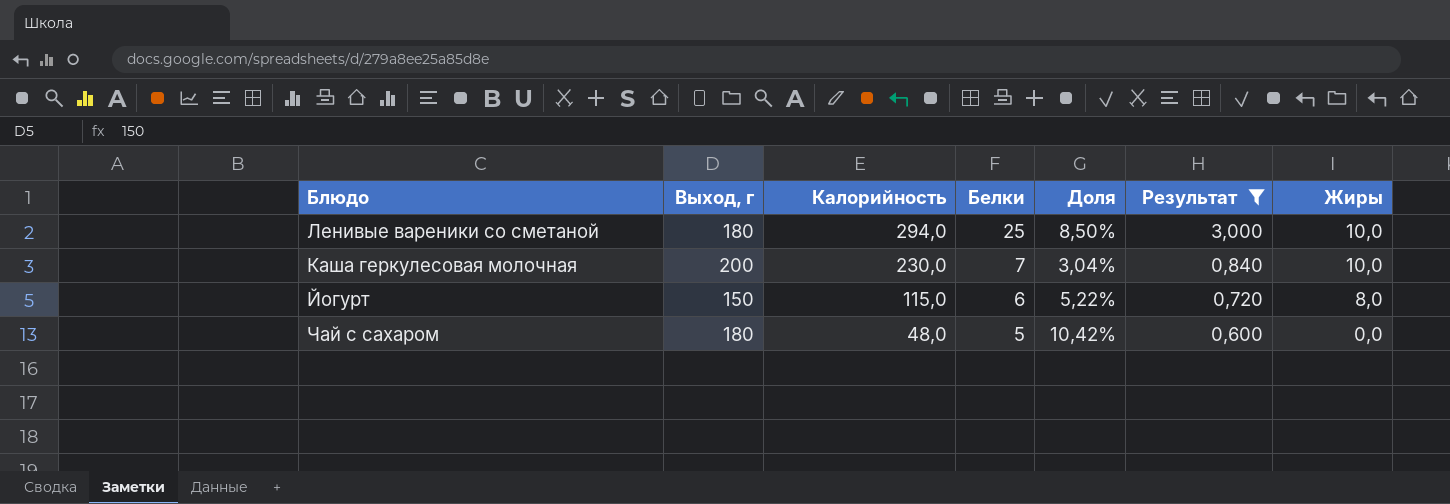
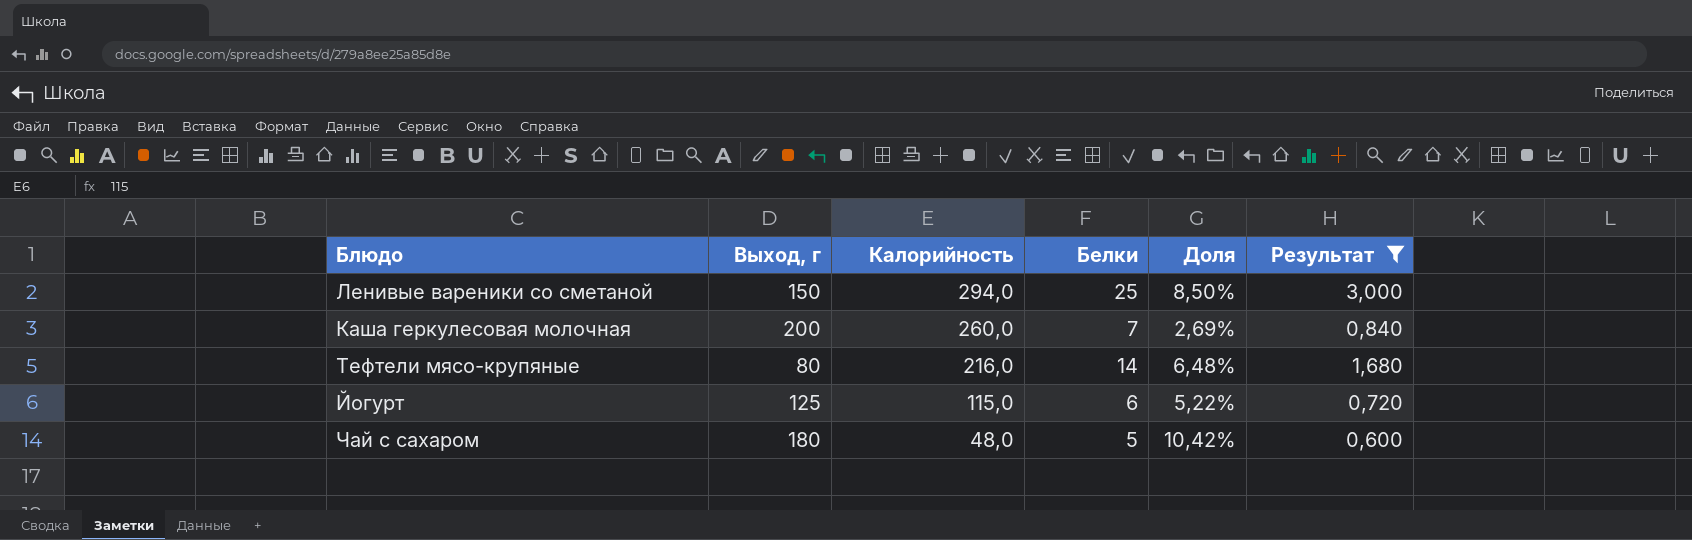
column Жиры | position: 7 -> none
Ленивые вареники со сметаной | Выход, г: 180 -> 150
Каша геркулесовая молочная | Калорийность: 230,0 -> 260,0
Каша геркулесовая молочная | Доля: 3,04% -> 2,69%
row Тефтели мясо-крупяные: none -> 80 | 216,0 | 14 | 6,48% | 1,680
Йогурт | Выход, г: 150 -> 125

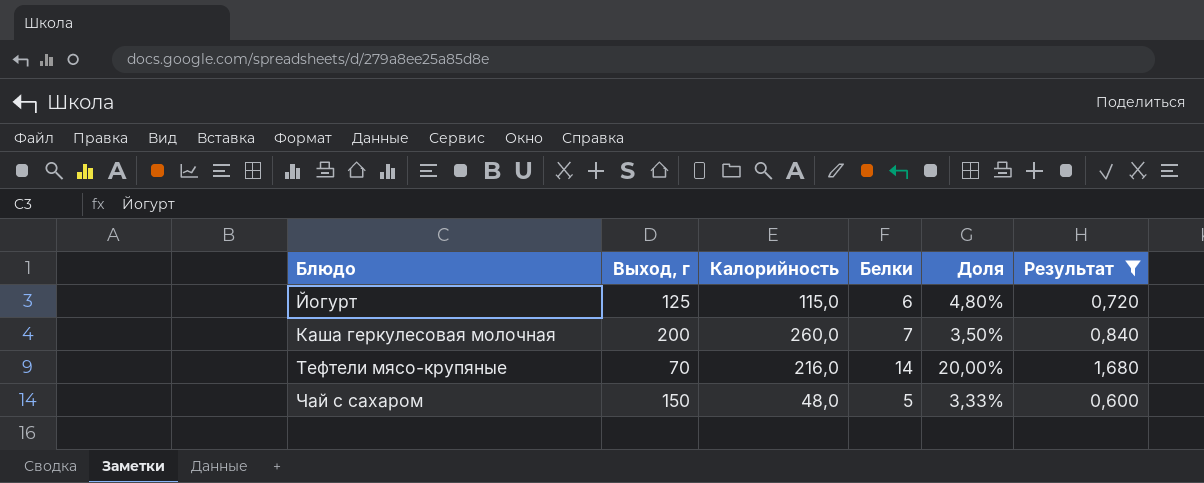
row order: Калорийность descending -> Блюдо ascending
column Доля | formula: [Белки] / [Калорийность] -> [Белки] / [Выход, г]
row Ленивые вареники со сметаной: 150 | 294,0 | 25 | 8,50% | 3,000 -> none
Тефтели мясо-крупяные | Выход, г: 80 -> 70
Чай с сахаром | Выход, г: 180 -> 150

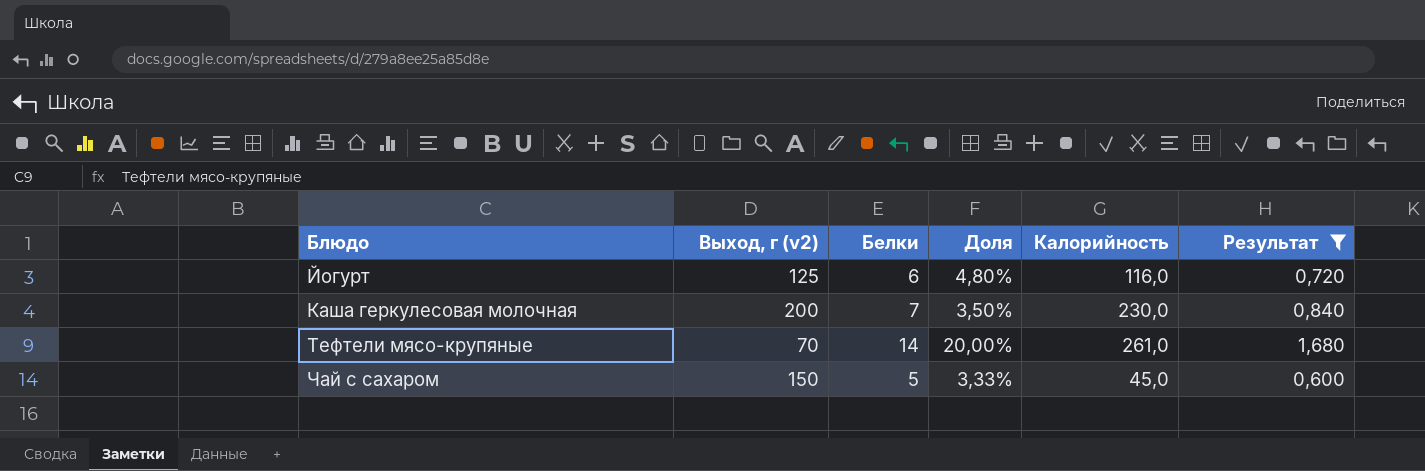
column name: Выход, г -> Выход, г (v2)
column Калорийность | position: 3 -> 5
Йогурт | Калорийность: 115,0 -> 116,0
Каша геркулесовая молочная | Калорийность: 260,0 -> 230,0
Тефтели мясо-крупяные | Калорийность: 216,0 -> 261,0
Чай с сахаром | Калорийность: 48,0 -> 45,0

